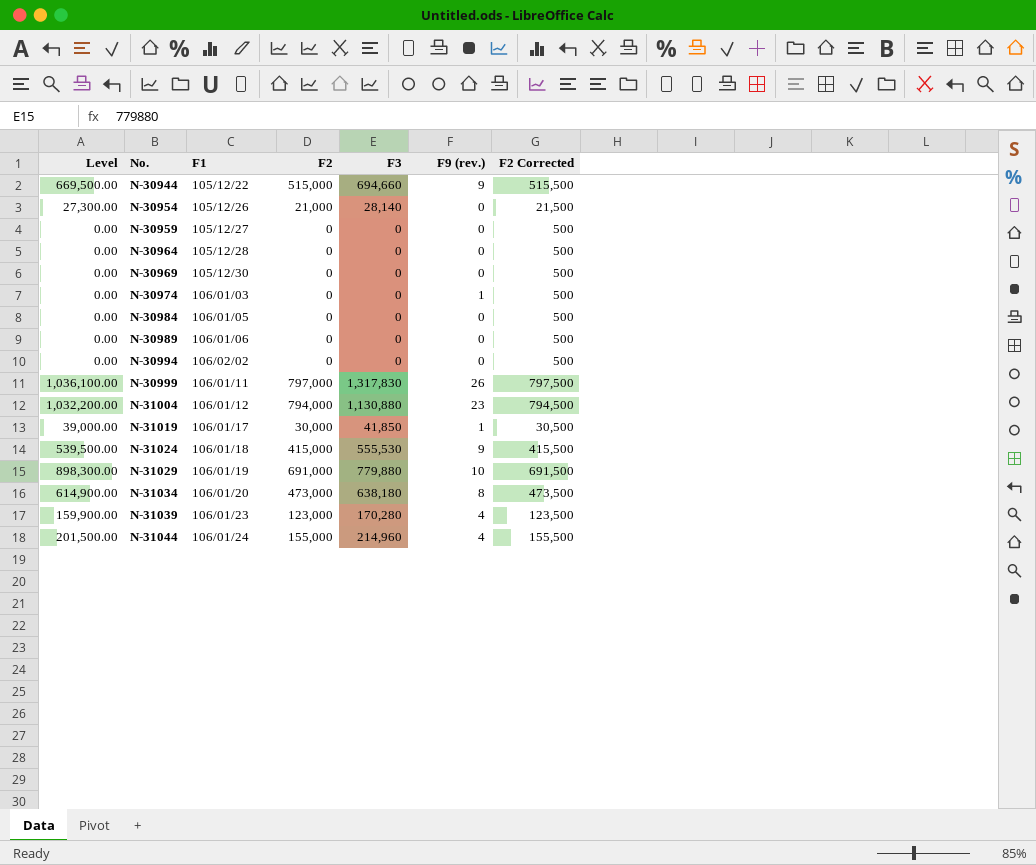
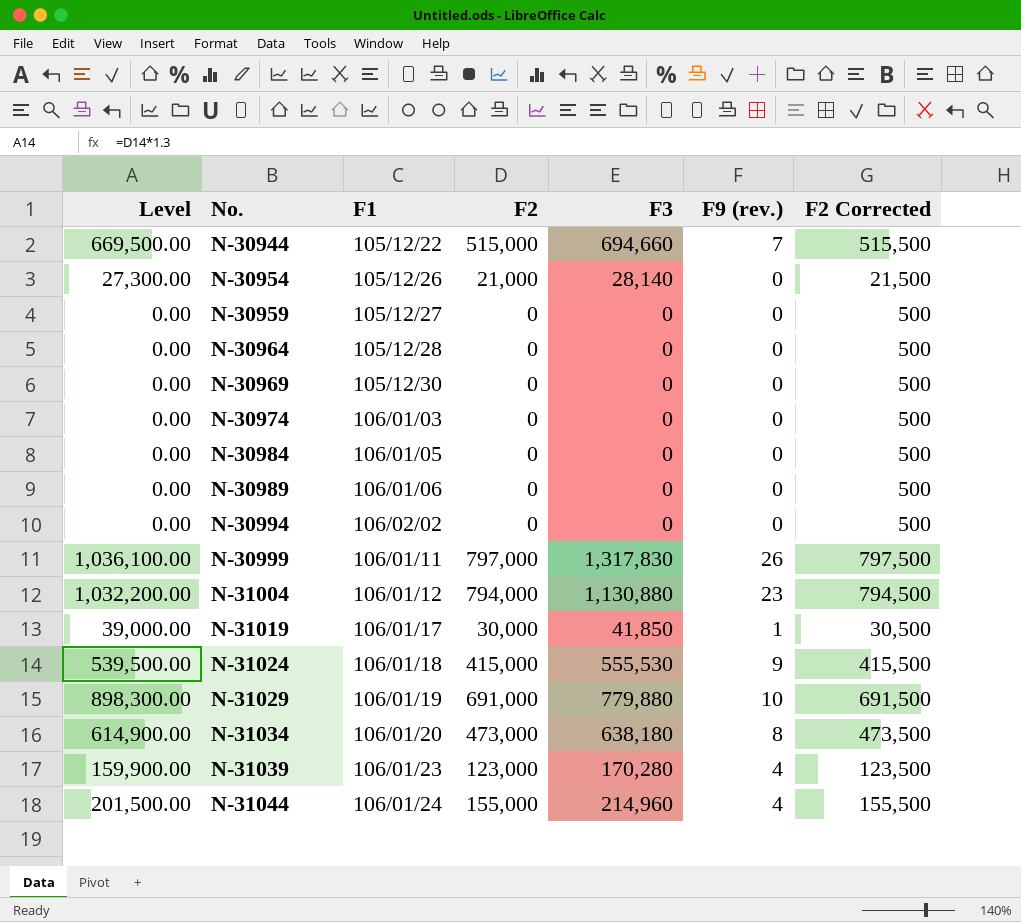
N-30944 | F9 (rev.): 9 -> 7
N-30974 | F9 (rev.): 1 -> 0

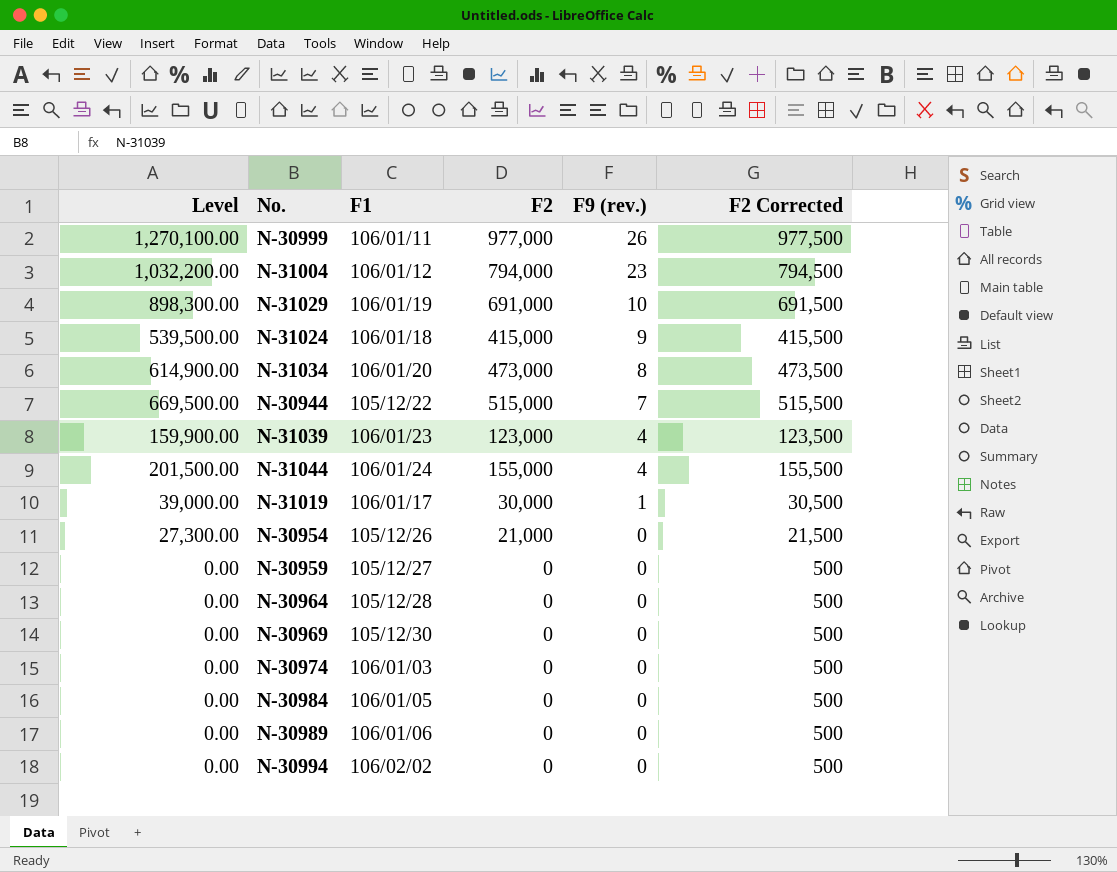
row order: No. ascending -> F9 (rev.) descending
column F3 | position: 5 -> none
N-30999 | Level: 1,036,100.00 -> 1,270,100.00
N-30999 | F2: 797,000 -> 977,000
N-30999 | F2 Corrected: 797,500 -> 977,500

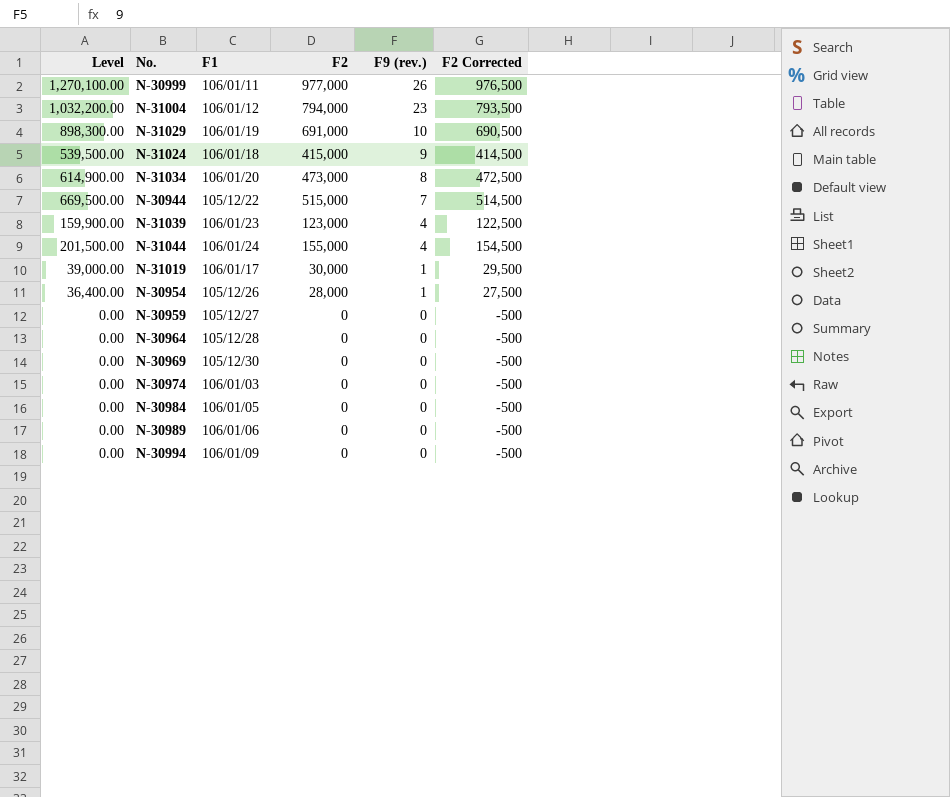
column F2 Corrected | formula: [F2] + 500 -> [F2] - 500
N-30954 | Level: 27,300.00 -> 36,400.00
N-30954 | F2: 21,000 -> 28,000
N-30954 | F9 (rev.): 0 -> 1
N-30994 | F1: 106/02/02 -> 106/01/09

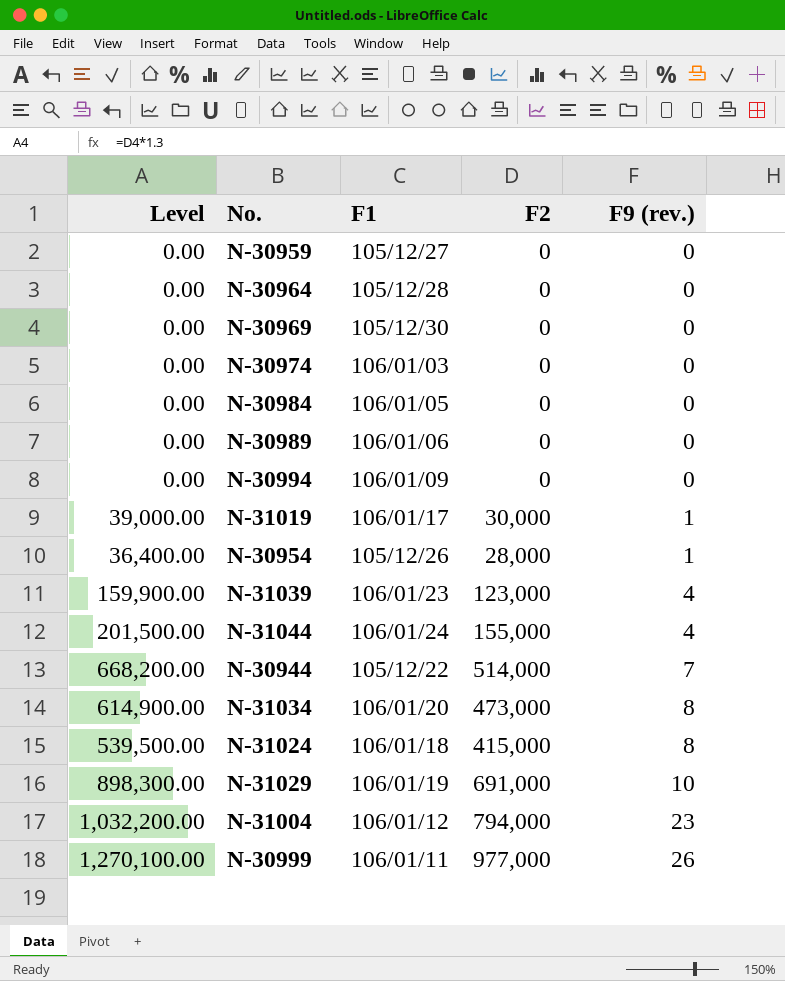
row order: F9 (rev.) descending -> F9 (rev.) ascending
column F2 Corrected | formula: [F2] - 500 -> none
N-30944 | Level: 669,500.00 -> 668,200.00
N-30944 | F2: 515,000 -> 514,000
N-31024 | F9 (rev.): 9 -> 8

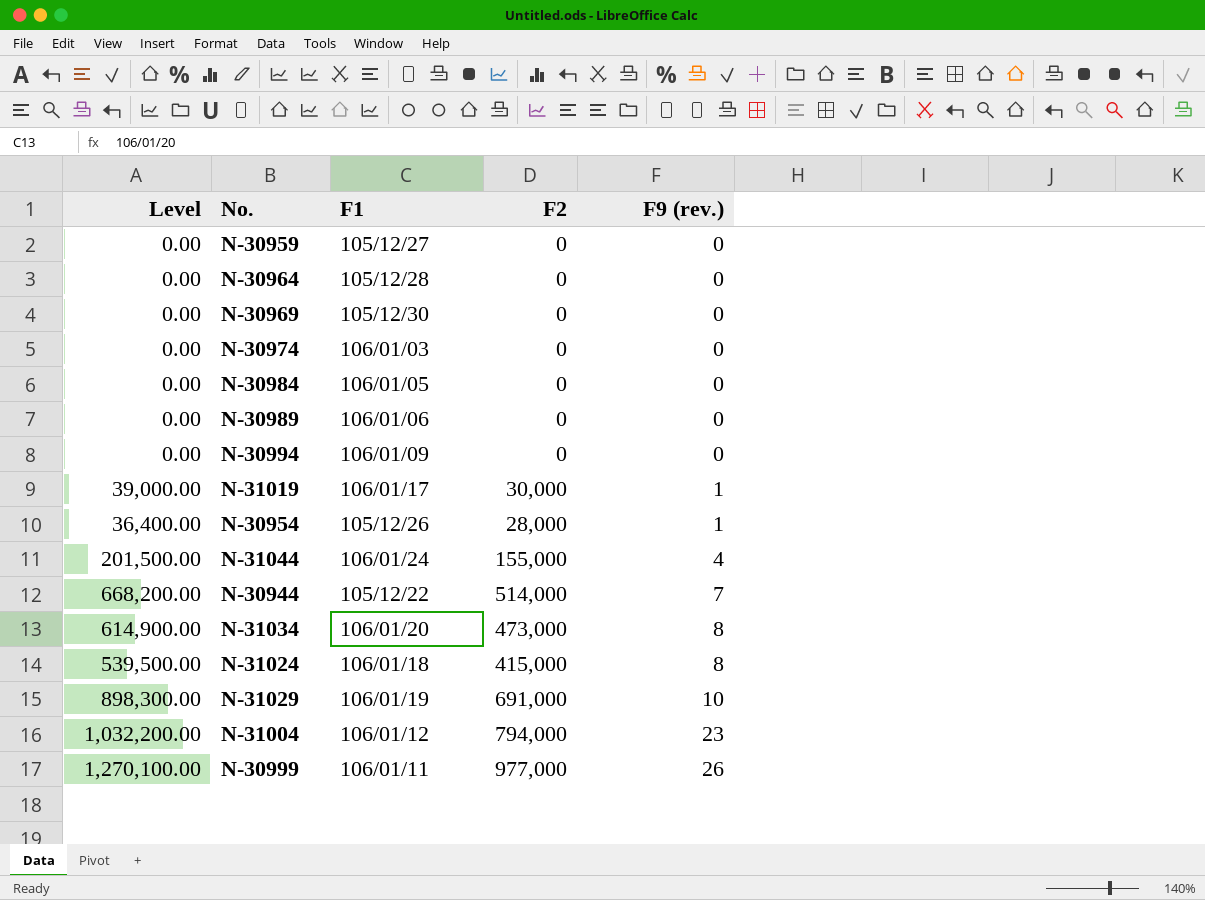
row N-31039: 159,900.00 | 106/01/23 | 123,000 | 4 -> none

